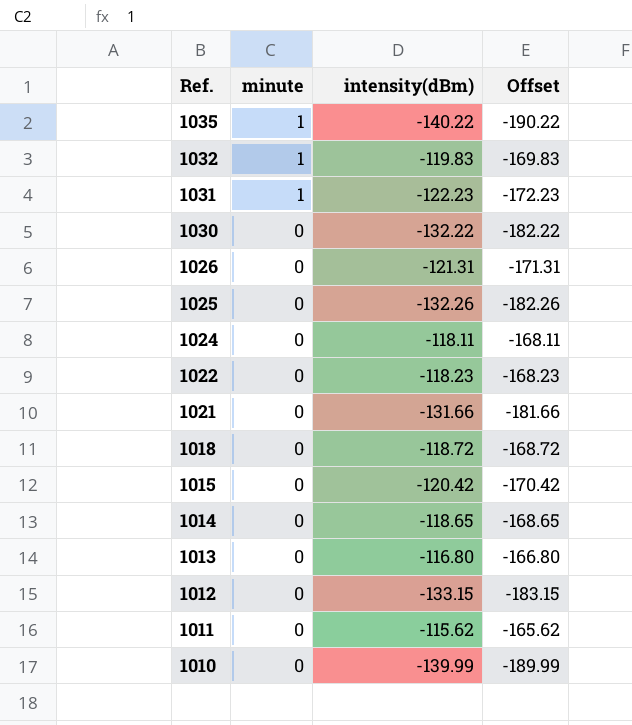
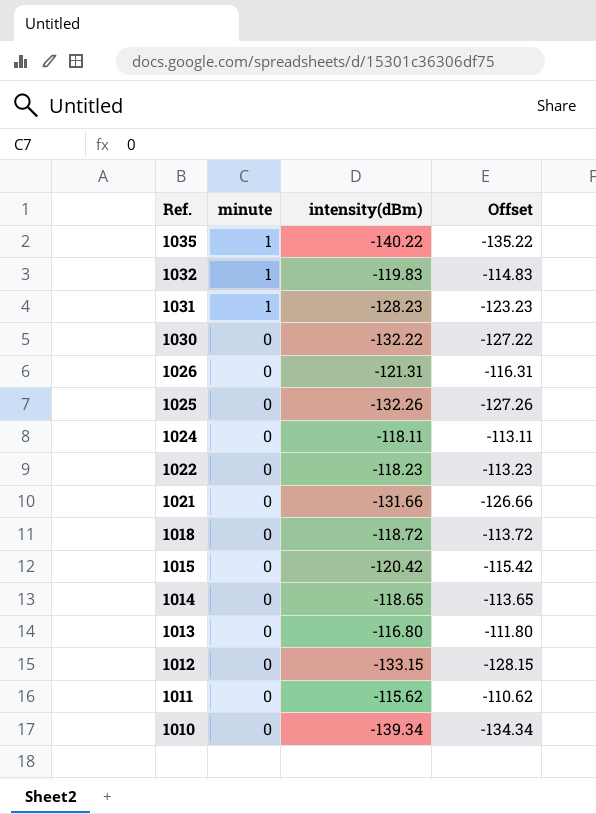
column Offset | formula: [intensity(dBm)] - 50 -> [intensity(dBm)] + 5
1031 | intensity(dBm): -122.23 -> -128.23
1010 | intensity(dBm): -139.99 -> -139.34

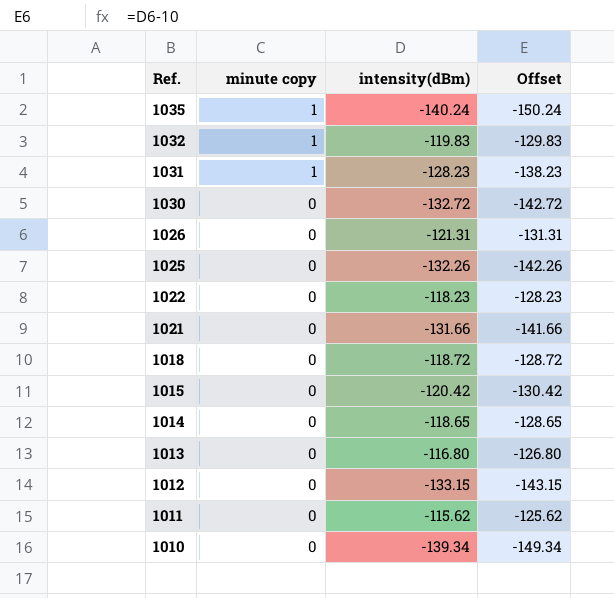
column name: minute -> minute copy
column Offset | formula: [intensity(dBm)] + 5 -> [intensity(dBm)] - 10
row 1024: 0 | -118.11 | -113.11 -> none
1035 | intensity(dBm): -140.22 -> -140.24
1030 | intensity(dBm): -132.22 -> -132.72

